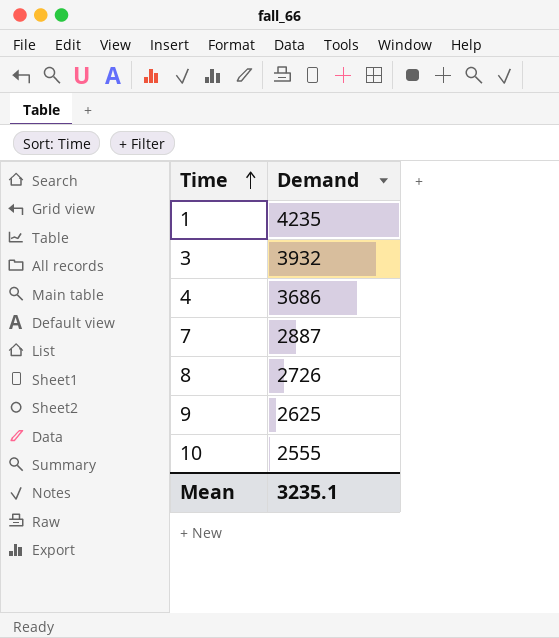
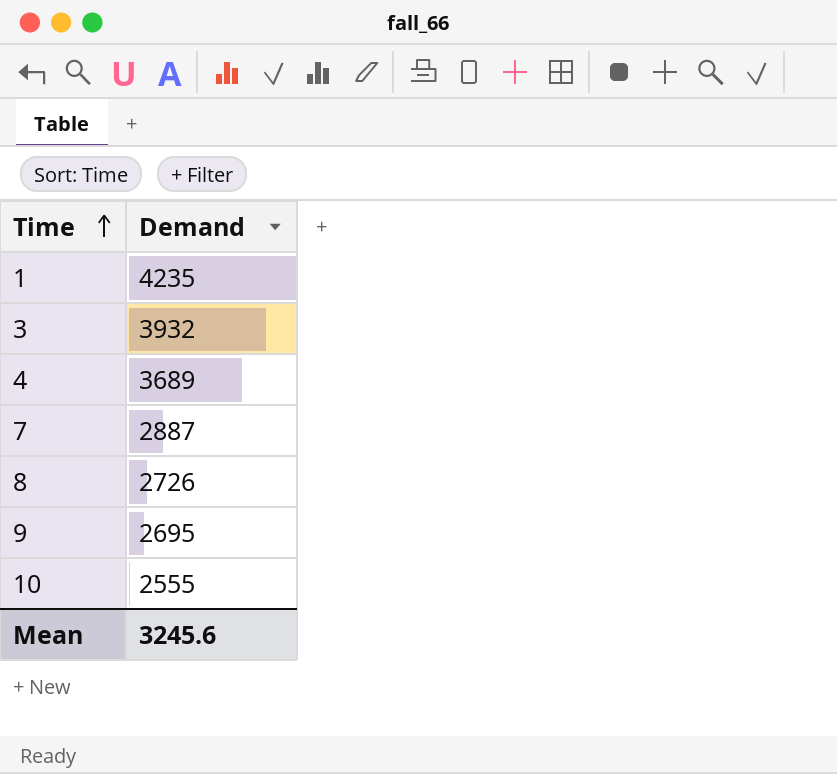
4 | Demand: 3686 -> 3689
9 | Demand: 2625 -> 2695
Mean | Demand: 3235.1 -> 3245.6

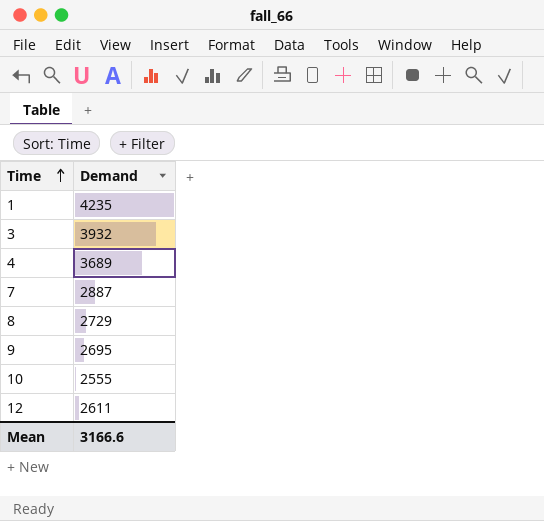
8 | Demand: 2726 -> 2729
row 12: none -> 2611
Mean | Demand: 3245.6 -> 3166.6

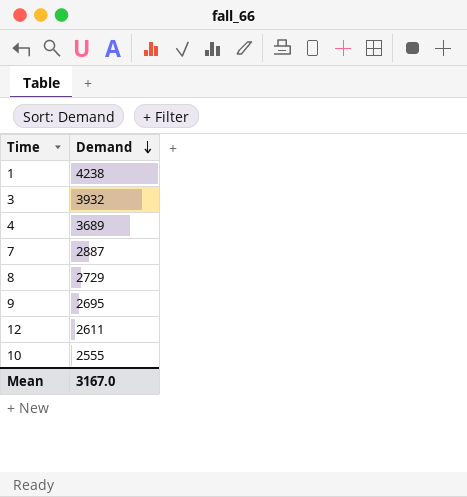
row order: Time ascending -> Demand descending
1 | Demand: 4235 -> 4238
Mean | Demand: 3166.6 -> 3167.0

